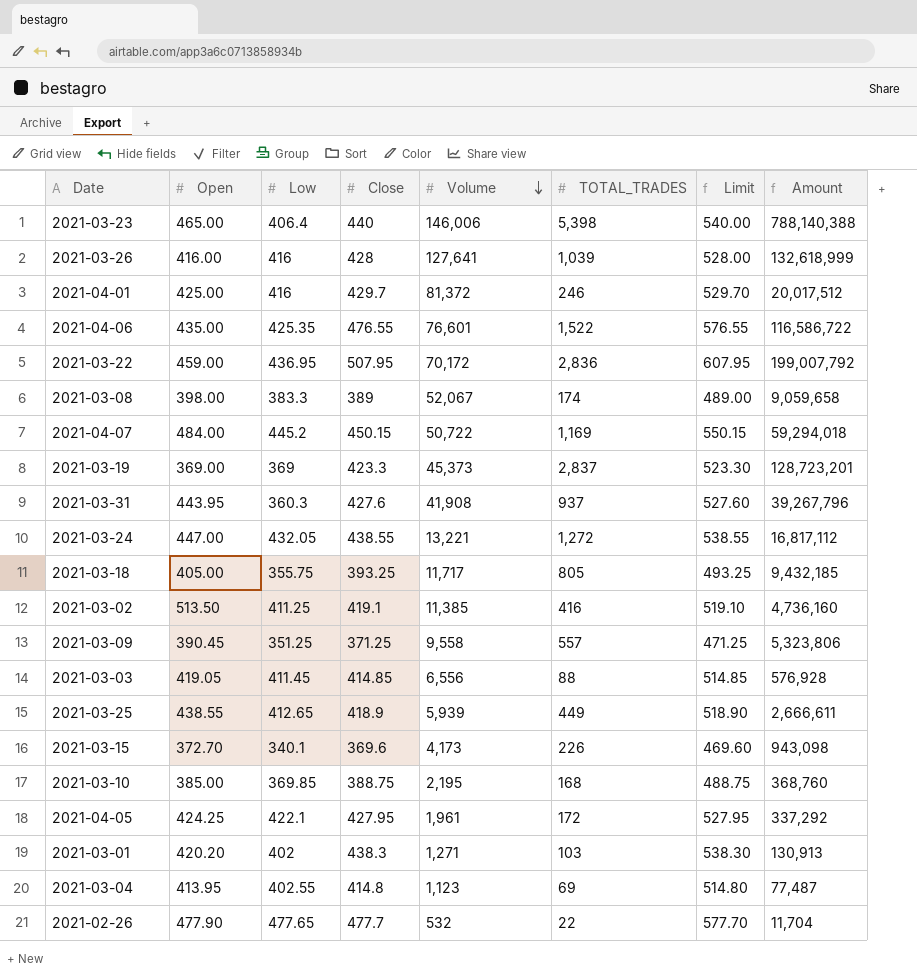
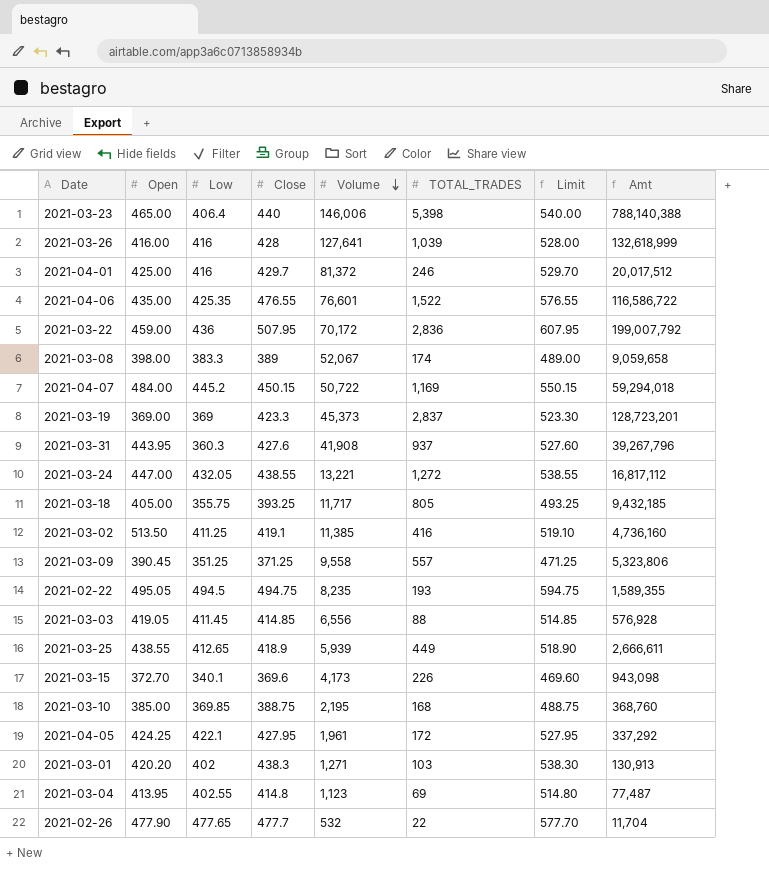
column name: Amount -> Amt
2021-03-22 | Low: 436.95 -> 436
row 2021-02-22: none -> 495.05 | 494.5 | 494.75 | 8,235 | 193 | 594.75 | 1,589,355

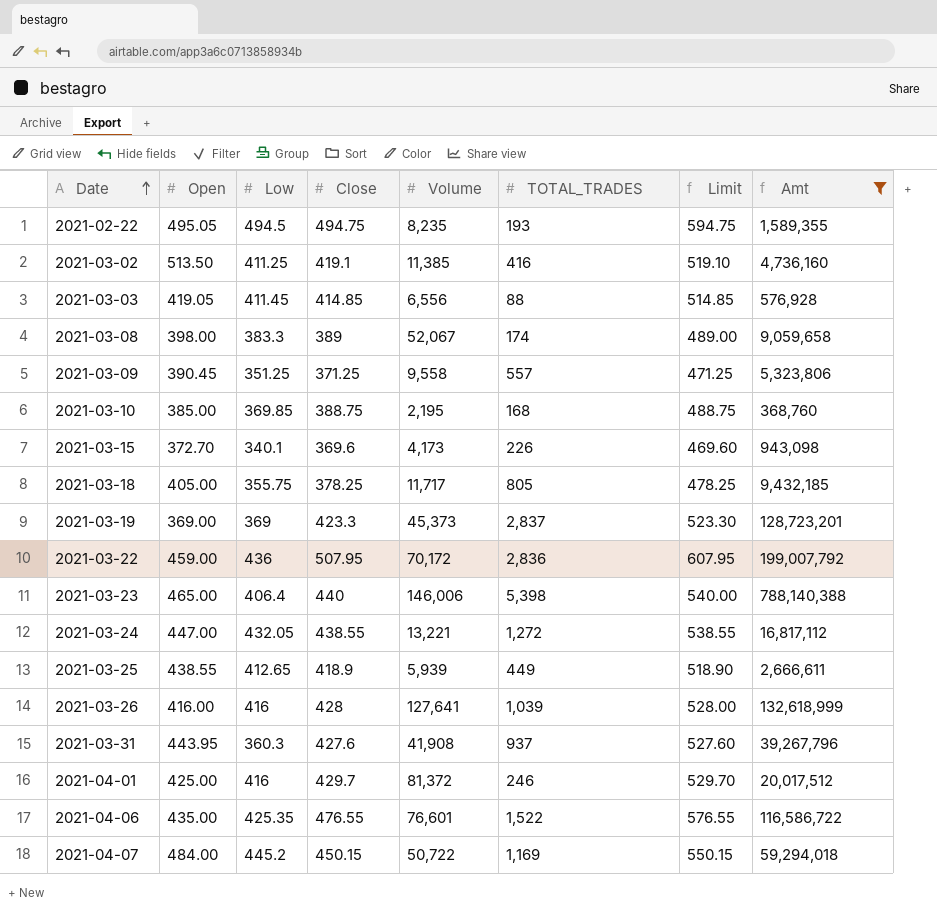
filter: none -> Amt >= 368,760
row order: Volume descending -> Date ascending
2021-03-18 | Close: 393.25 -> 378.25
2021-03-18 | Limit: 493.25 -> 478.25

